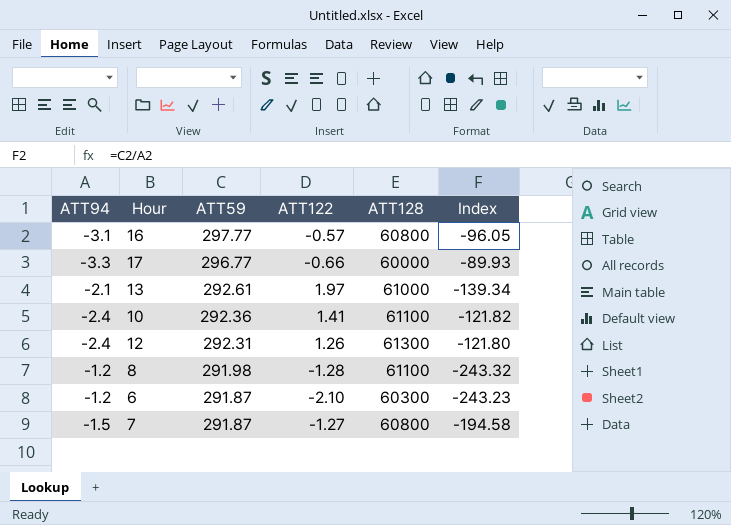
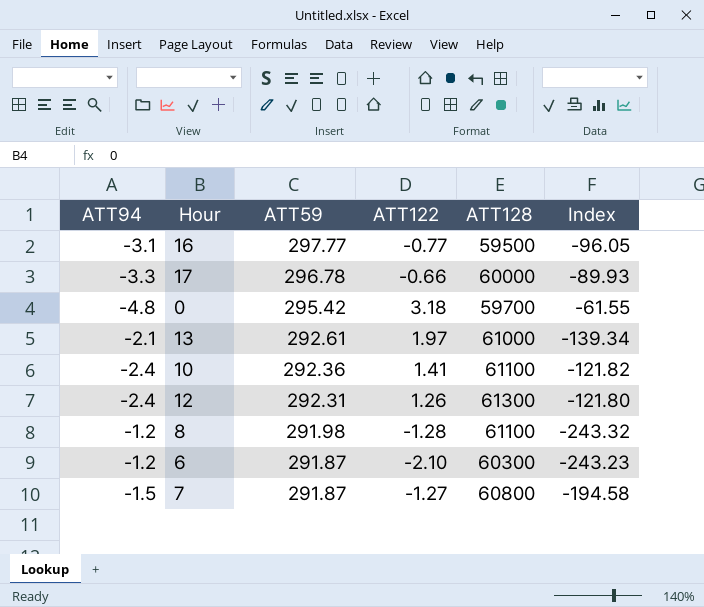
16 | ATT122: -0.57 -> -0.77
16 | ATT128: 60800 -> 59500
17 | ATT59: 296.77 -> 296.78
row 0: none -> -4.8 | 295.42 | 3.18 | 59700 | -61.55

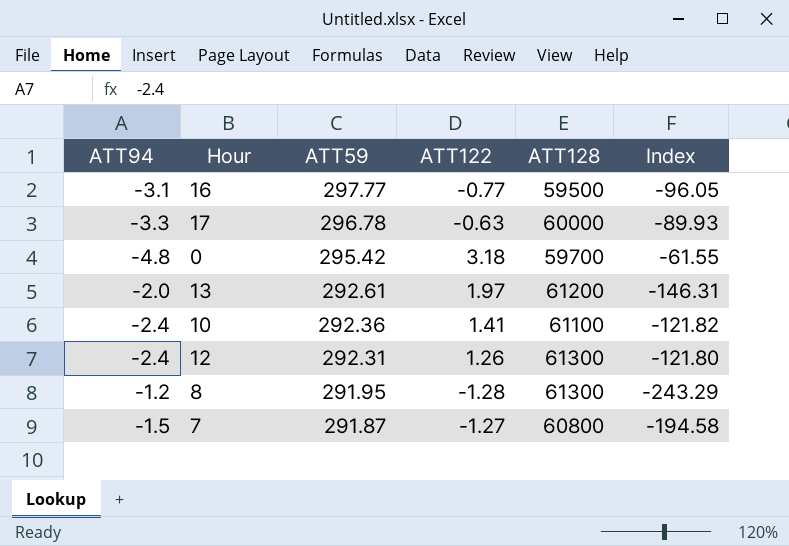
row 6: -1.2 | 291.87 | -2.10 | 60300 | -243.23 -> none
17 | ATT122: -0.66 -> -0.63
13 | ATT94: -2.1 -> -2.0
13 | ATT128: 61000 -> 61200
13 | Index: -139.34 -> -146.31
8 | ATT59: 291.98 -> 291.95
8 | ATT128: 61100 -> 61300
8 | Index: -243.32 -> -243.29

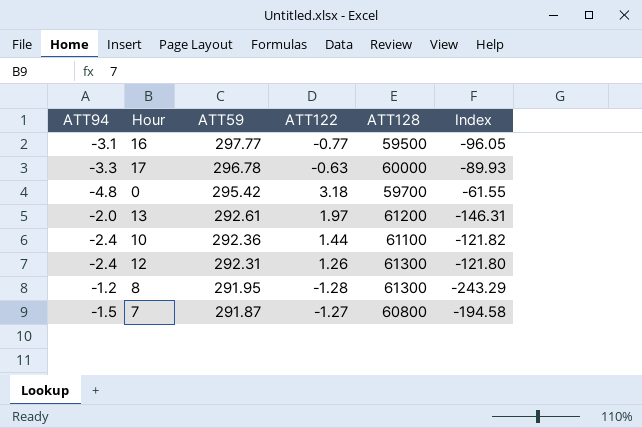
10 | ATT122: 1.41 -> 1.44

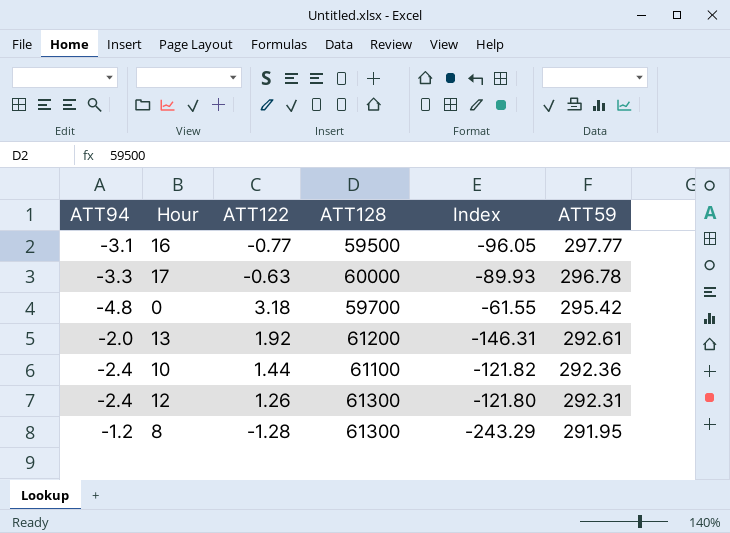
column ATT59 | position: 3 -> 6
row 7: -1.5 | 291.87 | -1.27 | 60800 | -194.58 -> none
13 | ATT122: 1.97 -> 1.92

